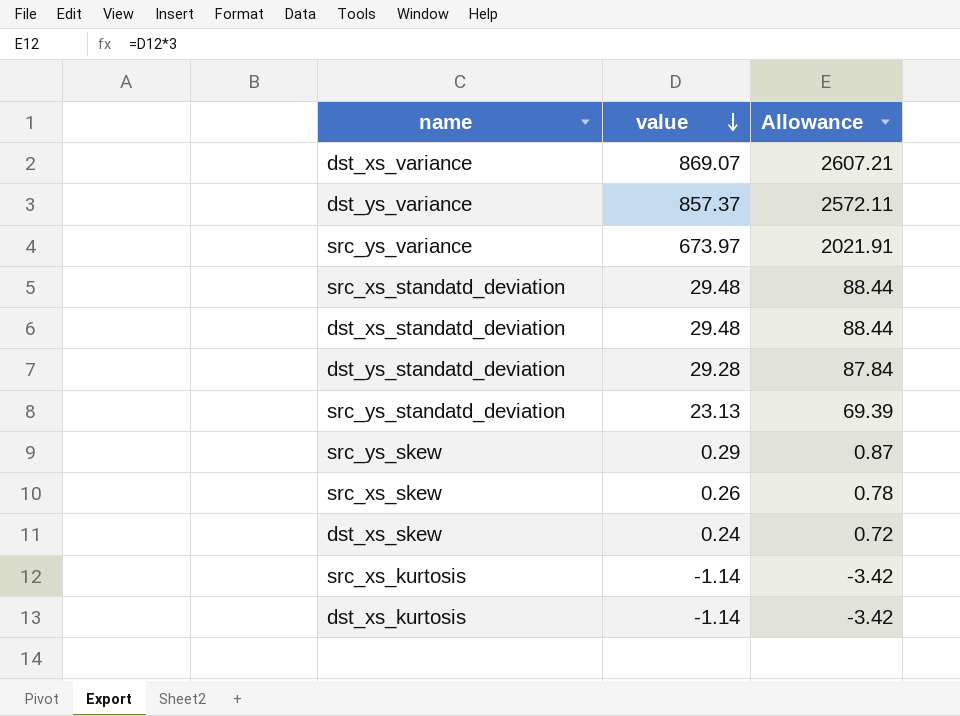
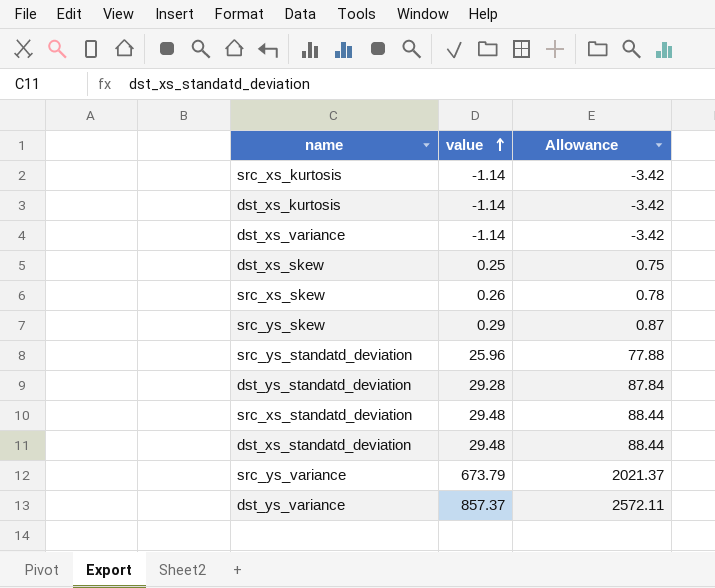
row order: value descending -> value ascending
dst_xs_variance | value: 869.07 -> -1.14
dst_xs_variance | Allowance: 2607.21 -> -3.42
dst_xs_skew | value: 0.24 -> 0.25
dst_xs_skew | Allowance: 0.72 -> 0.75
src_ys_standatd_deviation | value: 23.13 -> 25.96
src_ys_standatd_deviation | Allowance: 69.39 -> 77.88
src_ys_variance | value: 673.97 -> 673.79
src_ys_variance | Allowance: 2021.91 -> 2021.37

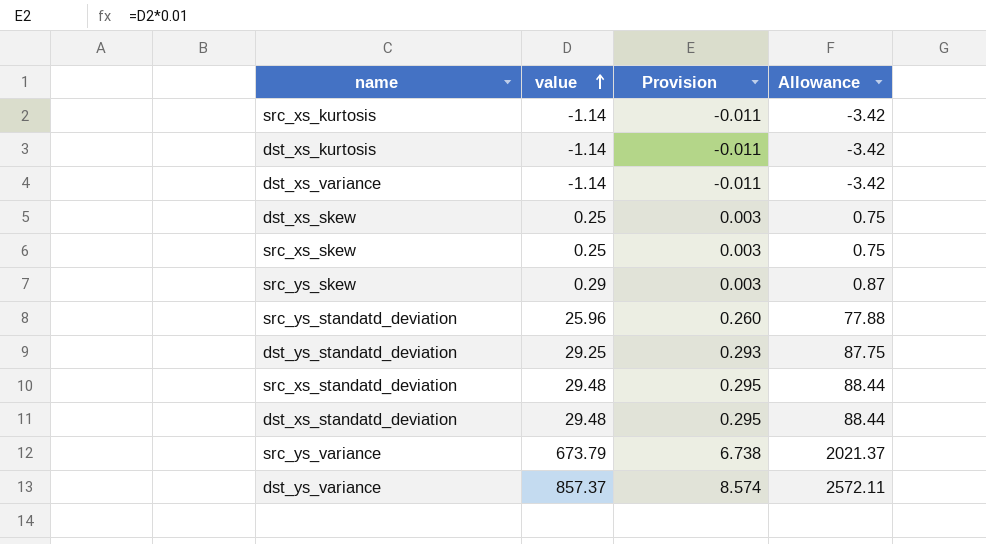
column Provision | formula: none -> [value] * 0.01
src_xs_skew | value: 0.26 -> 0.25
src_xs_skew | Allowance: 0.78 -> 0.75
dst_ys_standatd_deviation | value: 29.28 -> 29.25
dst_ys_standatd_deviation | Allowance: 87.84 -> 87.75

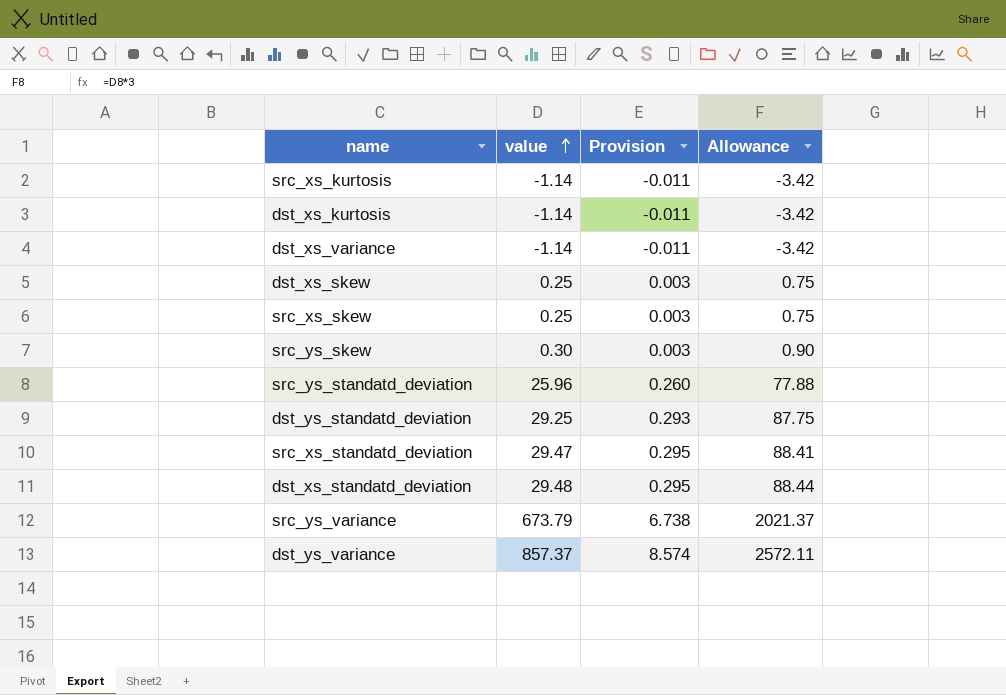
src_ys_skew | value: 0.29 -> 0.30
src_ys_skew | Allowance: 0.87 -> 0.90
src_xs_standatd_deviation | value: 29.48 -> 29.47
src_xs_standatd_deviation | Allowance: 88.44 -> 88.41

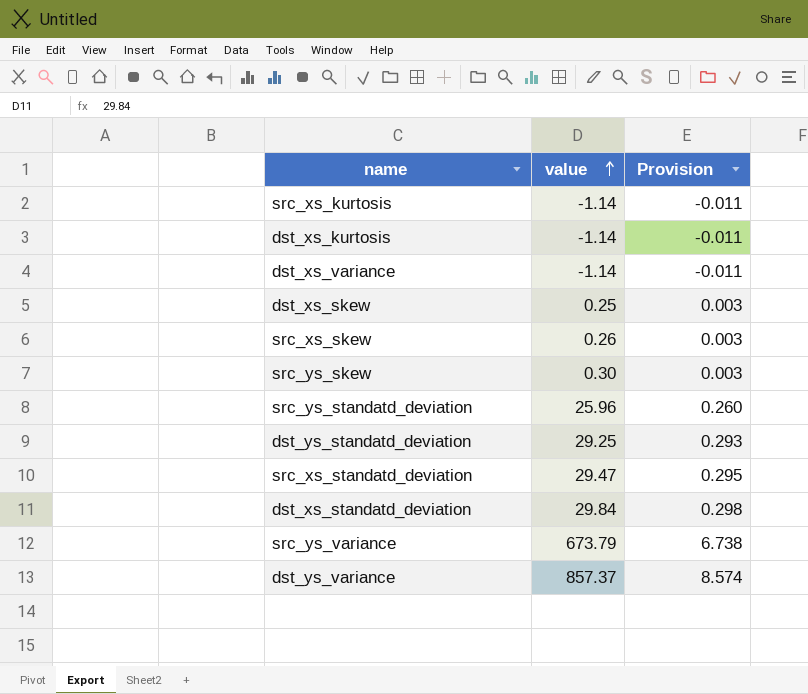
column Allowance | formula: [value] * 3 -> none
src_xs_skew | value: 0.25 -> 0.26
dst_xs_standatd_deviation | value: 29.48 -> 29.84
dst_xs_standatd_deviation | Provision: 0.295 -> 0.298

